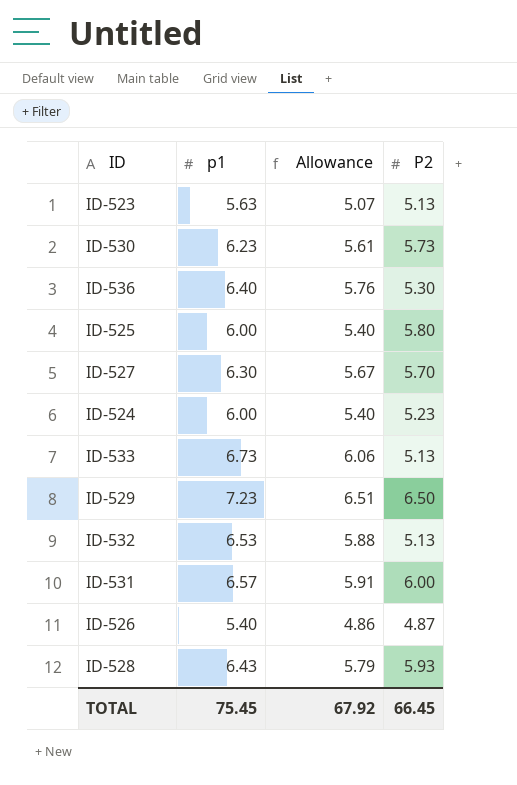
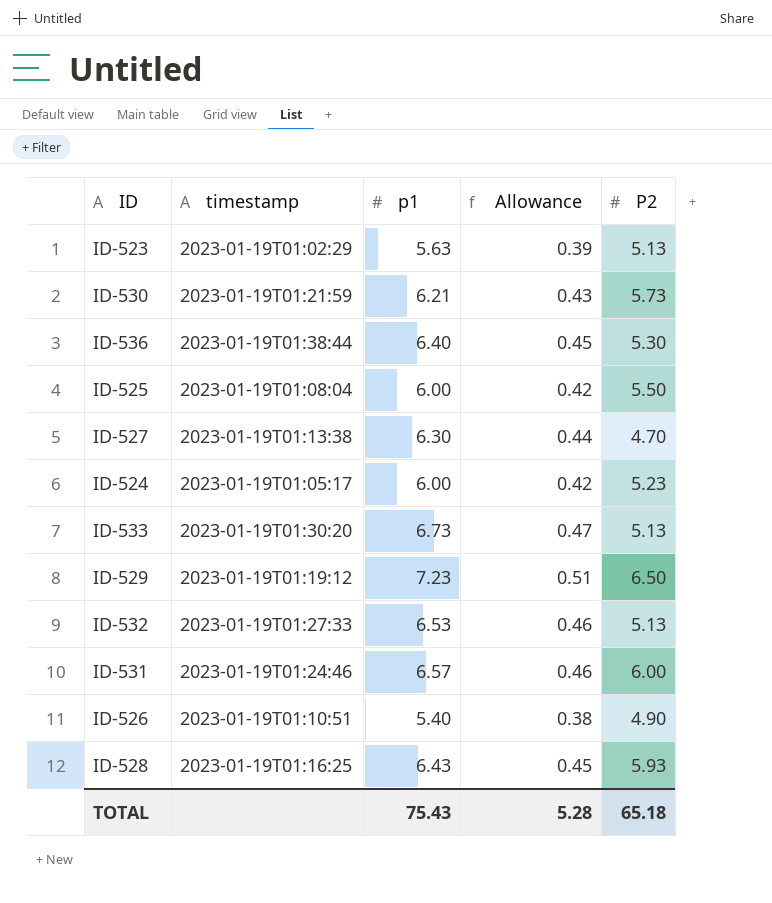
column timestamp | position: none -> 2
column Allowance | formula: [p1] * 0.9 -> [p1] * 0.07
ID-530 | p1: 6.23 -> 6.21
ID-525 | P2: 5.80 -> 5.50
ID-527 | P2: 5.70 -> 4.70
ID-526 | P2: 4.87 -> 4.90
TOTAL | p1: 75.45 -> 75.43
TOTAL | Allowance: 67.92 -> 5.28
TOTAL | P2: 66.45 -> 65.18

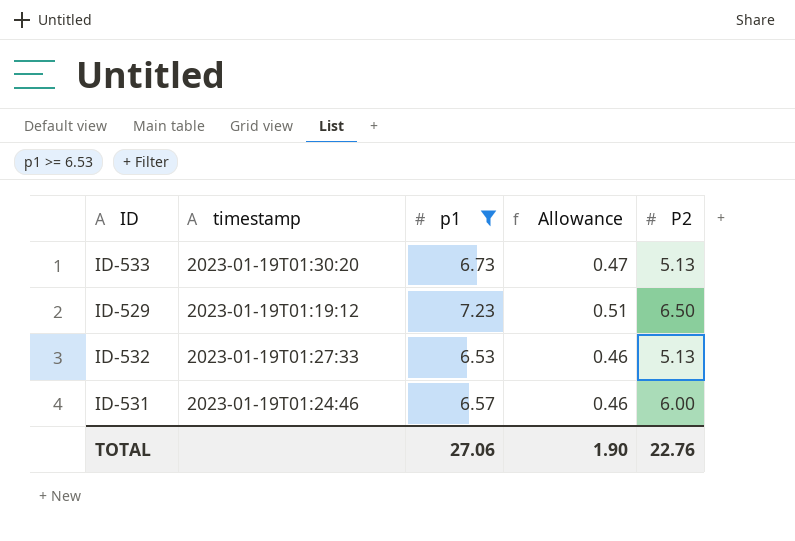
filter: none -> p1 >= 6.53
TOTAL | p1: 75.43 -> 27.06
TOTAL | Allowance: 5.28 -> 1.90
TOTAL | P2: 65.18 -> 22.76

